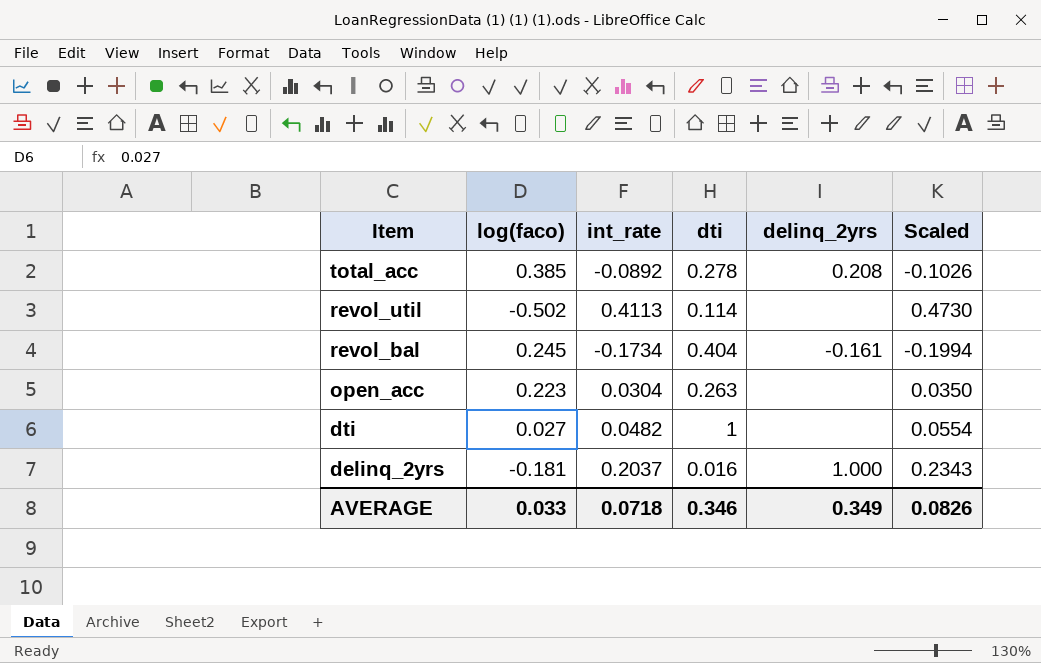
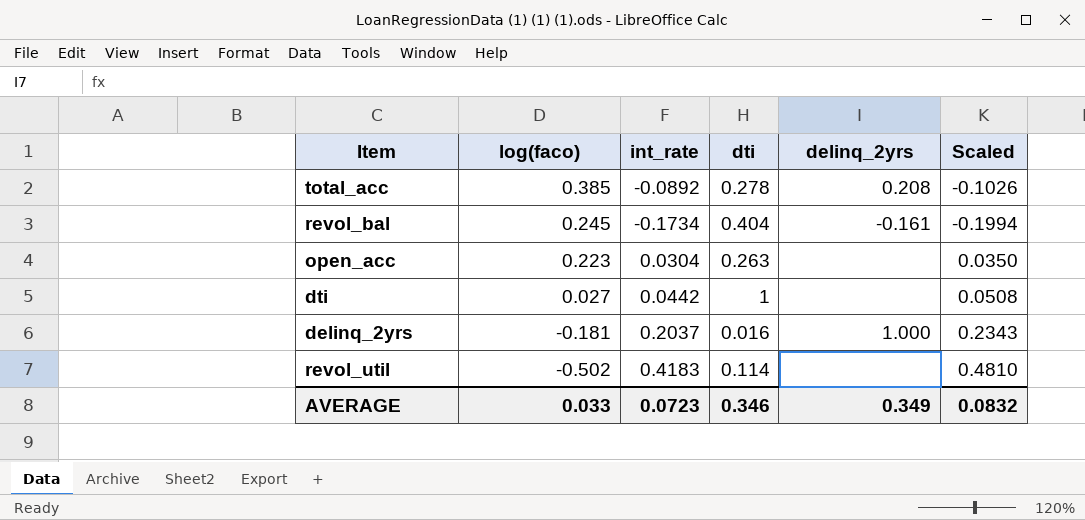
row order: Item descending -> log(faco) descending
dti | int_rate: 0.0482 -> 0.0442
dti | Scaled: 0.0554 -> 0.0508
revol_util | int_rate: 0.4113 -> 0.4183
revol_util | Scaled: 0.4730 -> 0.4810
AVERAGE | int_rate: 0.0718 -> 0.0723
AVERAGE | Scaled: 0.0826 -> 0.0832

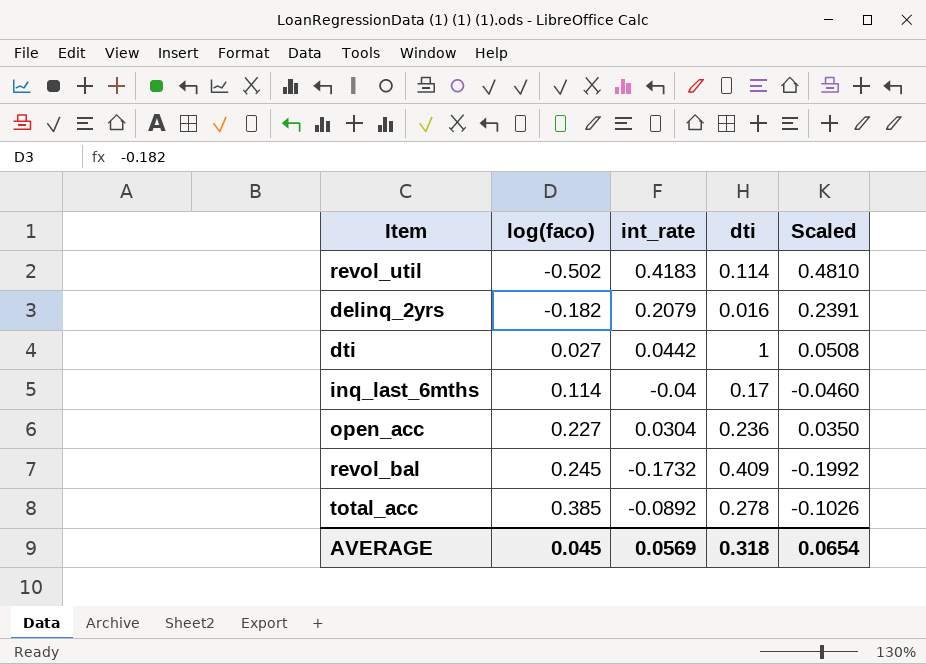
row order: log(faco) descending -> log(faco) ascending
column delinq_2yrs | position: 5 -> none
delinq_2yrs | log(faco): -0.181 -> -0.182
delinq_2yrs | int_rate: 0.2037 -> 0.2079
delinq_2yrs | Scaled: 0.2343 -> 0.2391
row inq_last_6mths: none -> 0.114 | -0.04 | 0.17 | -0.0460
open_acc | log(faco): 0.223 -> 0.227
open_acc | dti: 0.263 -> 0.236
revol_bal | int_rate: -0.1734 -> -0.1732
revol_bal | dti: 0.404 -> 0.409
revol_bal | Scaled: -0.1994 -> -0.1992
AVERAGE | log(faco): 0.033 -> 0.045
AVERAGE | int_rate: 0.0723 -> 0.0569
AVERAGE | dti: 0.346 -> 0.318
AVERAGE | Scaled: 0.0832 -> 0.0654

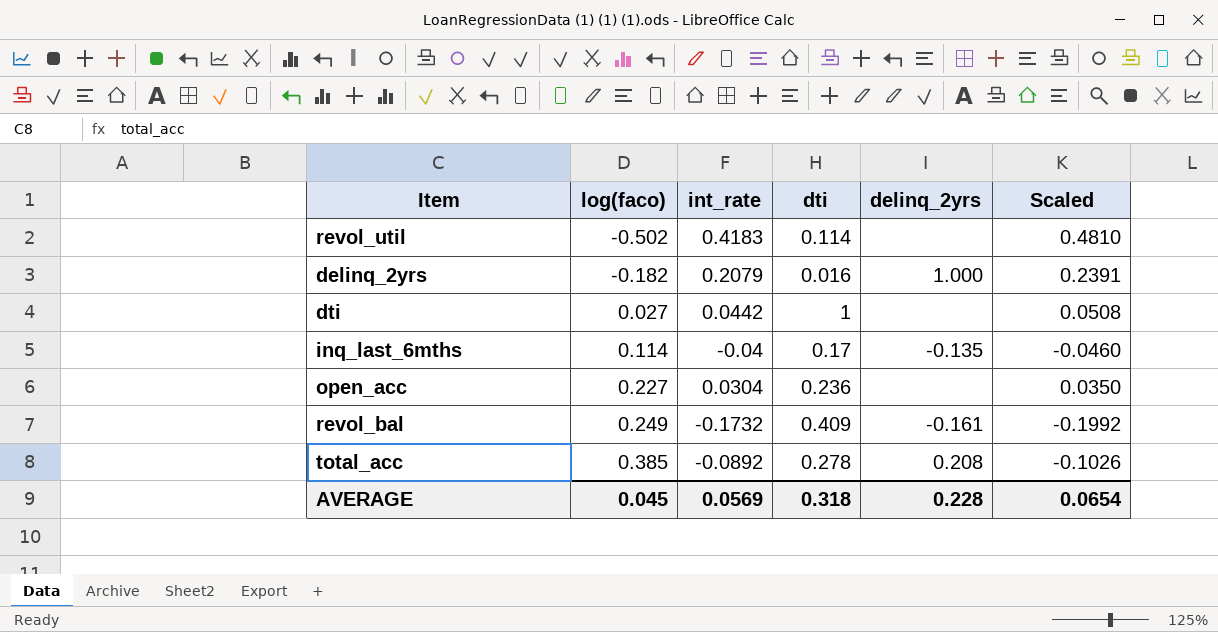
column delinq_2yrs | position: none -> 5
revol_bal | log(faco): 0.245 -> 0.249

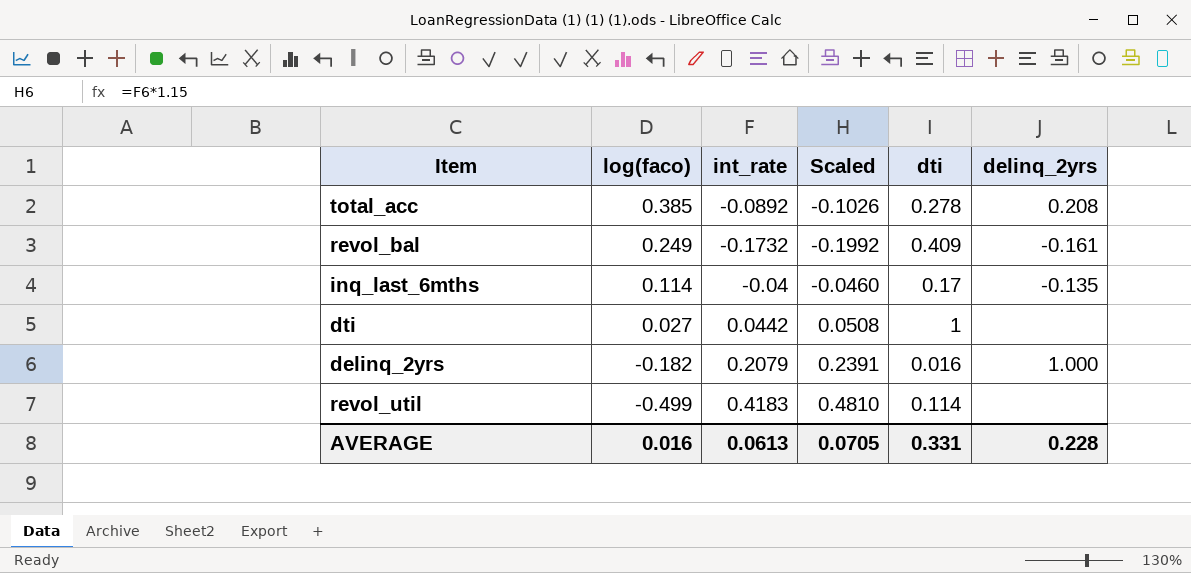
row order: log(faco) ascending -> log(faco) descending
column Scaled | position: 6 -> 4
row open_acc: 0.227 | 0.0304 | 0.236 | none | 0.0350 -> none
revol_util | log(faco): -0.502 -> -0.499
AVERAGE | log(faco): 0.045 -> 0.016
AVERAGE | int_rate: 0.0569 -> 0.0613
AVERAGE | Scaled: 0.0654 -> 0.0705
AVERAGE | dti: 0.318 -> 0.331

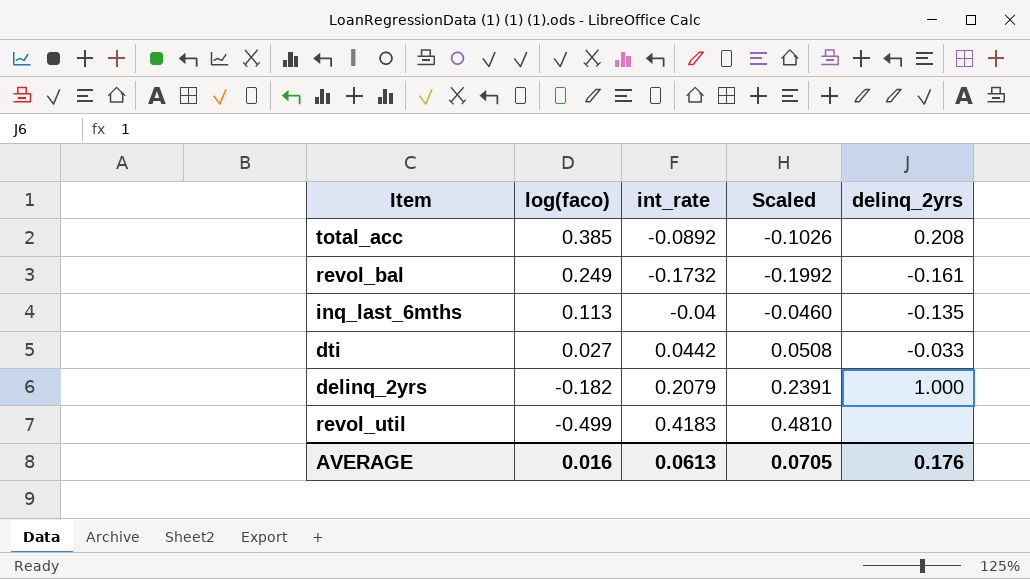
column dti | position: 5 -> none
inq_last_6mths | log(faco): 0.114 -> 0.113
dti | delinq_2yrs: none -> -0.033
AVERAGE | delinq_2yrs: 0.228 -> 0.176

